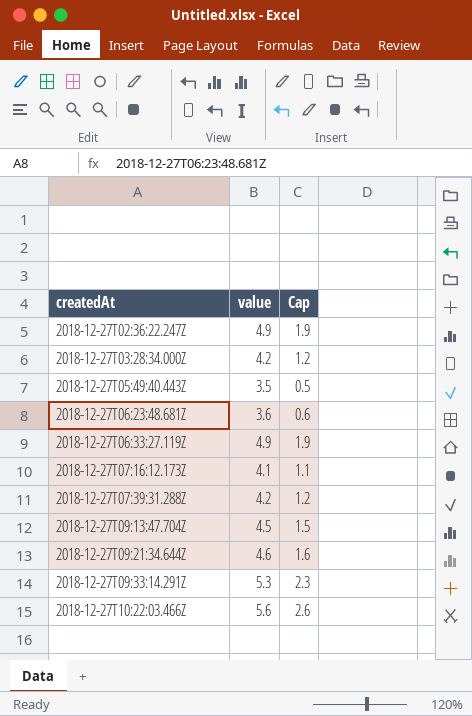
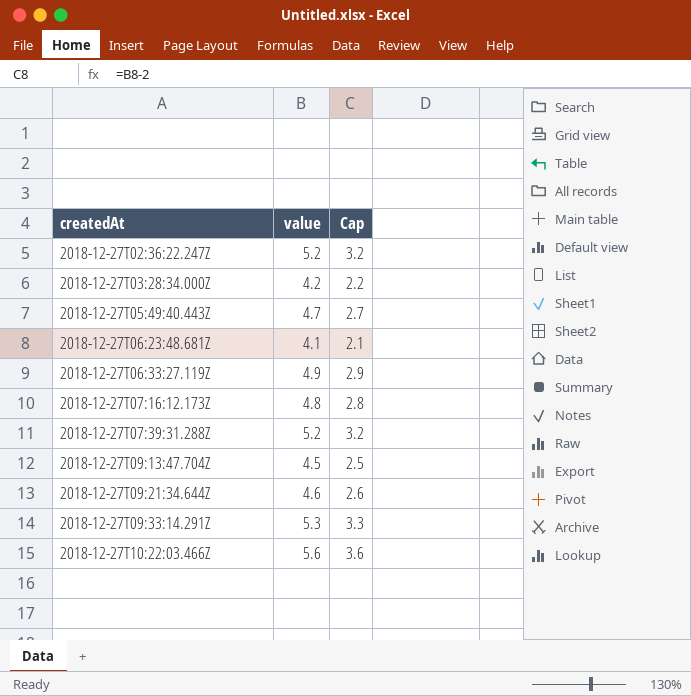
column Cap | formula: [value] - 3 -> [value] - 2
2018-12-27T02:36:22.247Z | value: 4.9 -> 5.2
2018-12-27T05:49:40.443Z | value: 3.5 -> 4.7
2018-12-27T06:23:48.681Z | value: 3.6 -> 4.1
2018-12-27T07:16:12.173Z | value: 4.1 -> 4.8
2018-12-27T07:39:31.288Z | value: 4.2 -> 5.2

